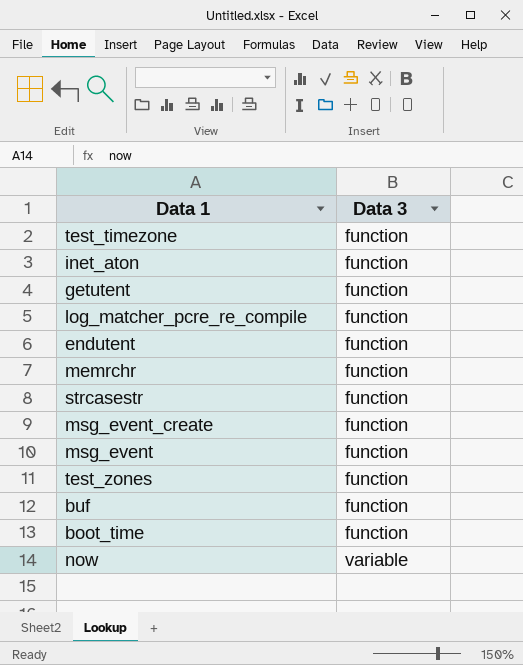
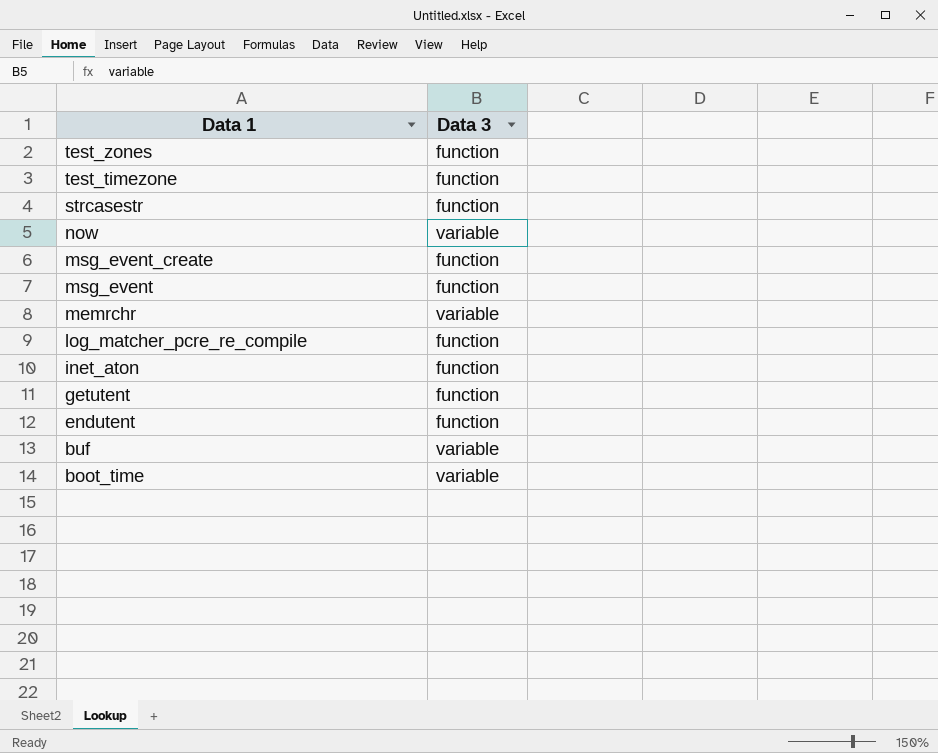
row order: Data 3 ascending -> Data 1 descending
memrchr | Data 3: function -> variable
buf | Data 3: function -> variable
boot_time | Data 3: function -> variable

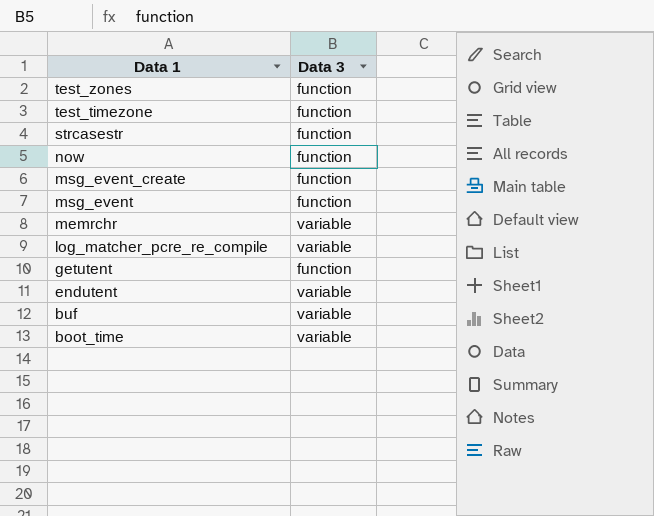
row inet_aton: function -> none
now | Data 3: variable -> function
log_matcher_pcre_re_compile | Data 3: function -> variable
endutent | Data 3: function -> variable

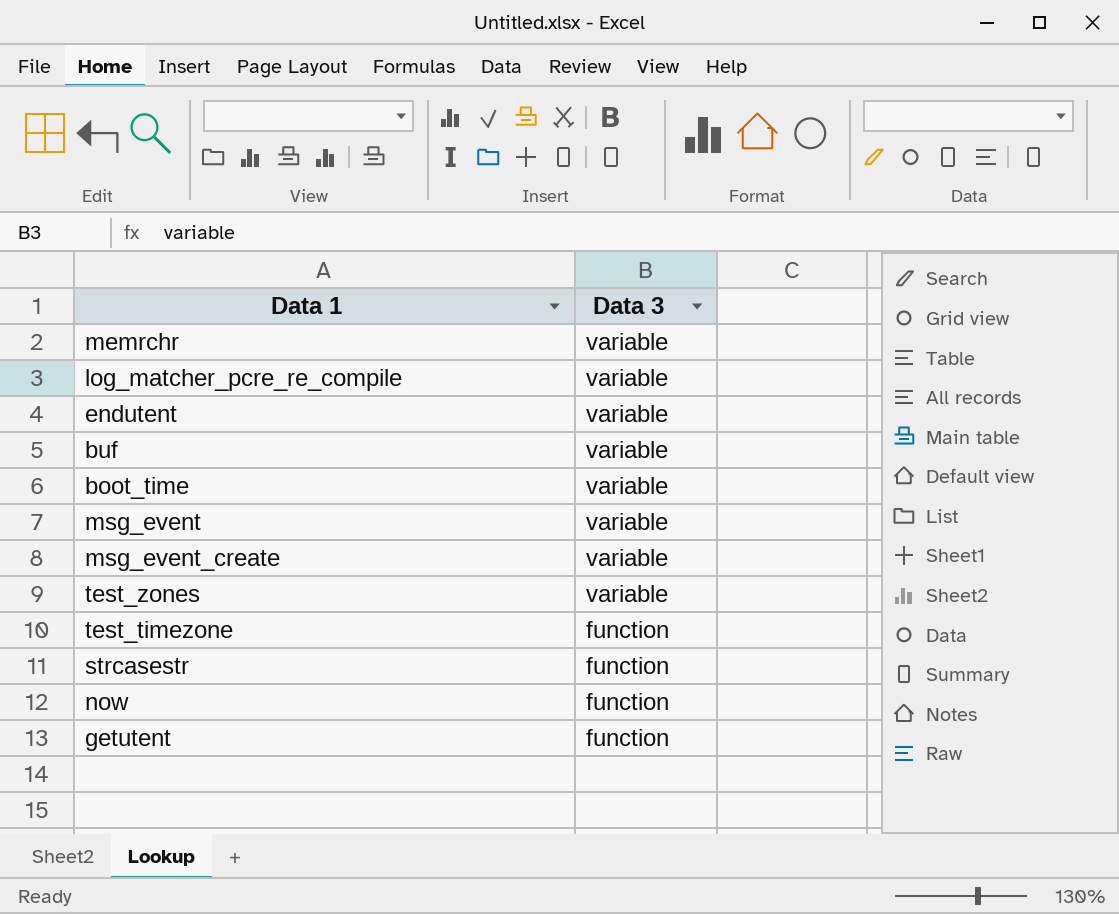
row order: Data 1 descending -> Data 3 descending
msg_event | Data 3: function -> variable
msg_event_create | Data 3: function -> variable
test_zones | Data 3: function -> variable

